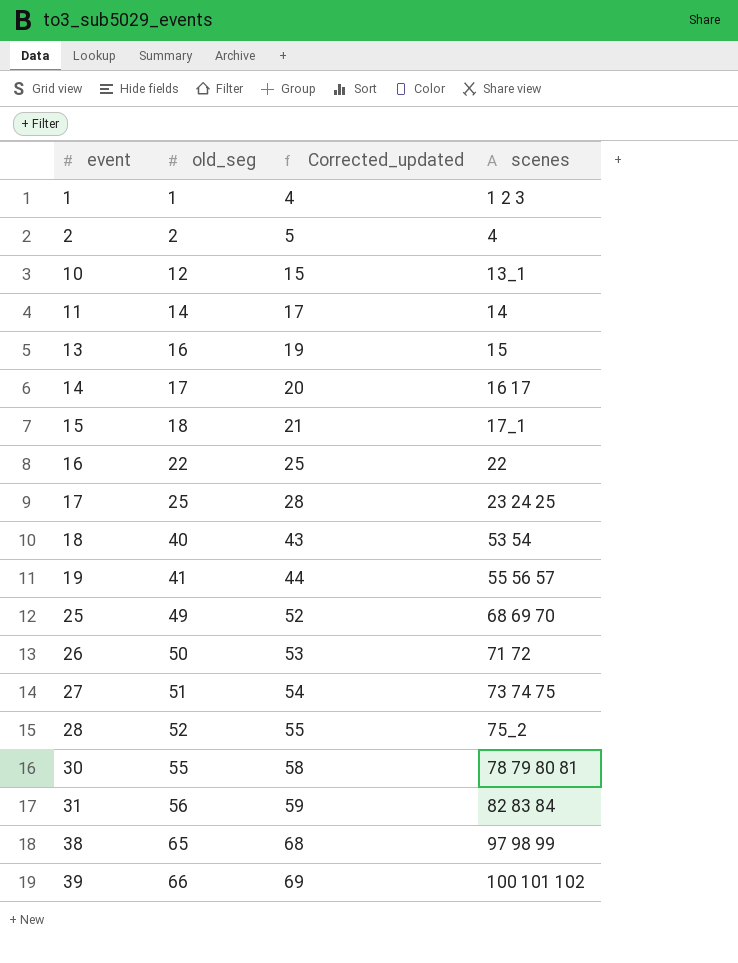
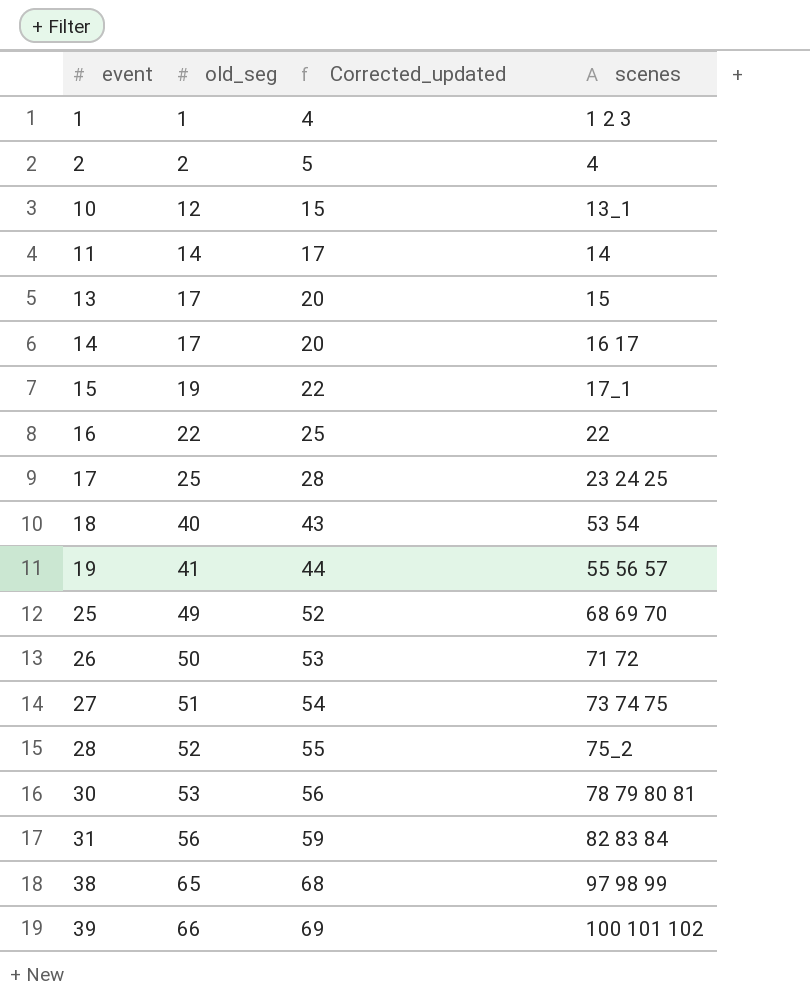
13 | old_seg: 16 -> 17
13 | Corrected_updated: 19 -> 20
15 | old_seg: 18 -> 19
15 | Corrected_updated: 21 -> 22
30 | old_seg: 55 -> 53
30 | Corrected_updated: 58 -> 56

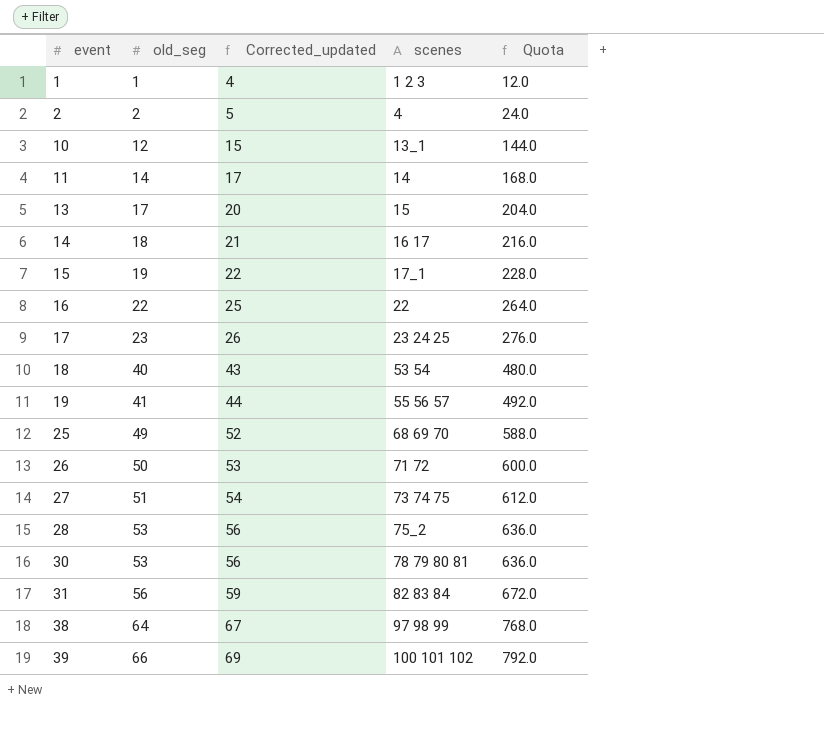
column Quota | formula: none -> [old_seg] * 12
14 | old_seg: 17 -> 18
14 | Corrected_updated: 20 -> 21
17 | old_seg: 25 -> 23
17 | Corrected_updated: 28 -> 26
28 | old_seg: 52 -> 53
28 | Corrected_updated: 55 -> 56
38 | old_seg: 65 -> 64
38 | Corrected_updated: 68 -> 67

